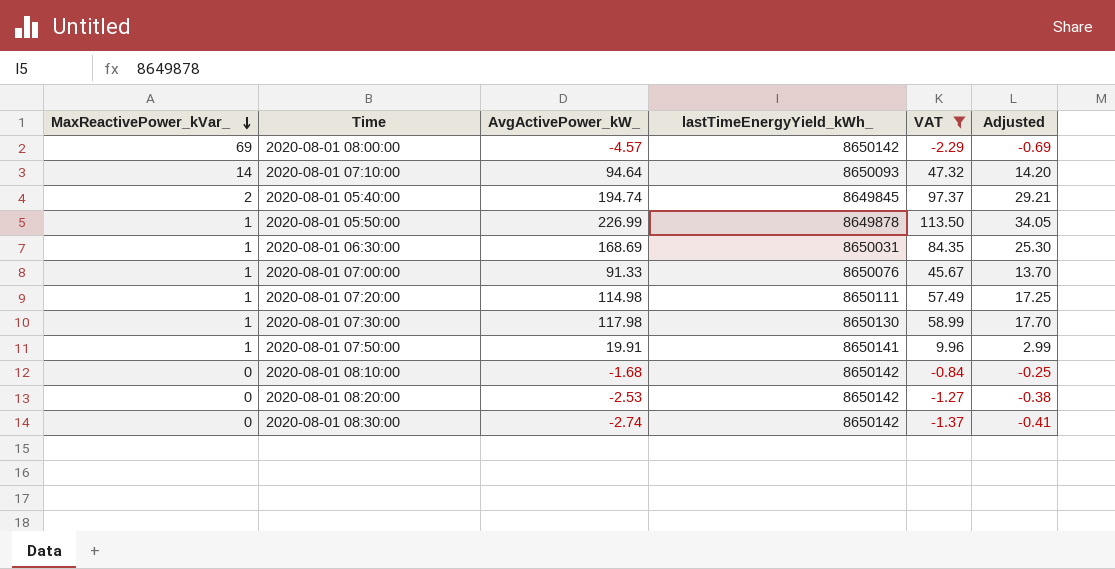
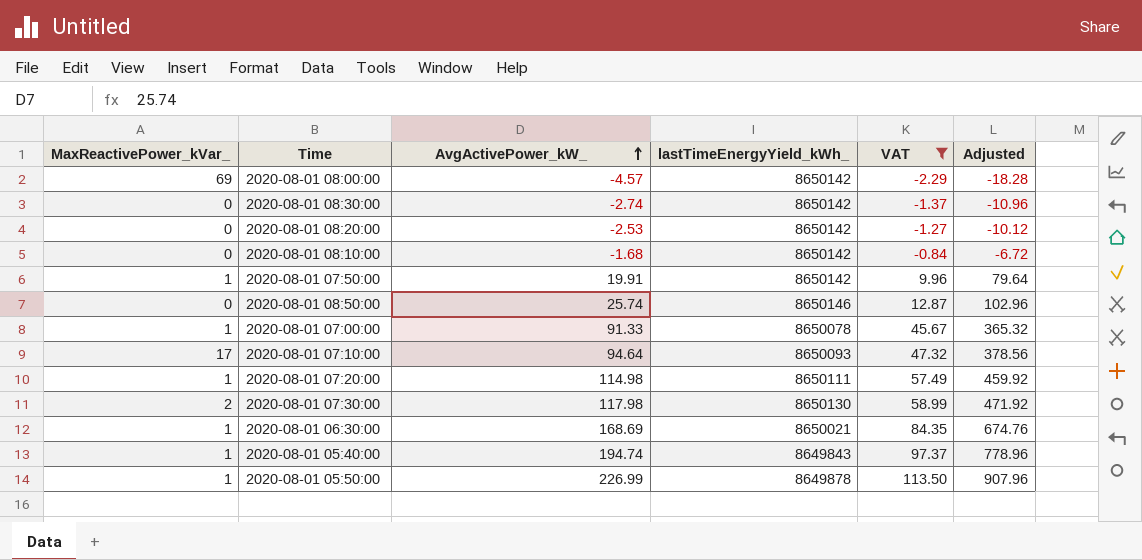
row order: MaxReactivePower_kVar_ descending -> AvgActivePower_kW_ ascending
column Adjusted | formula: [AvgActivePower_kW_] * 0.15 -> [AvgActivePower_kW_] * 4
2020-08-01 07:50:00 | lastTimeEnergyYield_kWh_: 8650141 -> 8650142
row 2020-08-01 08:50:00: none -> 0 | 25.74 | 8650146 | 12.87 | 102.96
2020-08-01 07:00:00 | lastTimeEnergyYield_kWh_: 8650076 -> 8650078
2020-08-01 07:10:00 | MaxReactivePower_kVar_: 14 -> 17
2020-08-01 07:30:00 | MaxReactivePower_kVar_: 1 -> 2
2020-08-01 06:30:00 | lastTimeEnergyYield_kWh_: 8650031 -> 8650021
2020-08-01 05:40:00 | MaxReactivePower_kVar_: 2 -> 1
2020-08-01 05:40:00 | lastTimeEnergyYield_kWh_: 8649845 -> 8649843

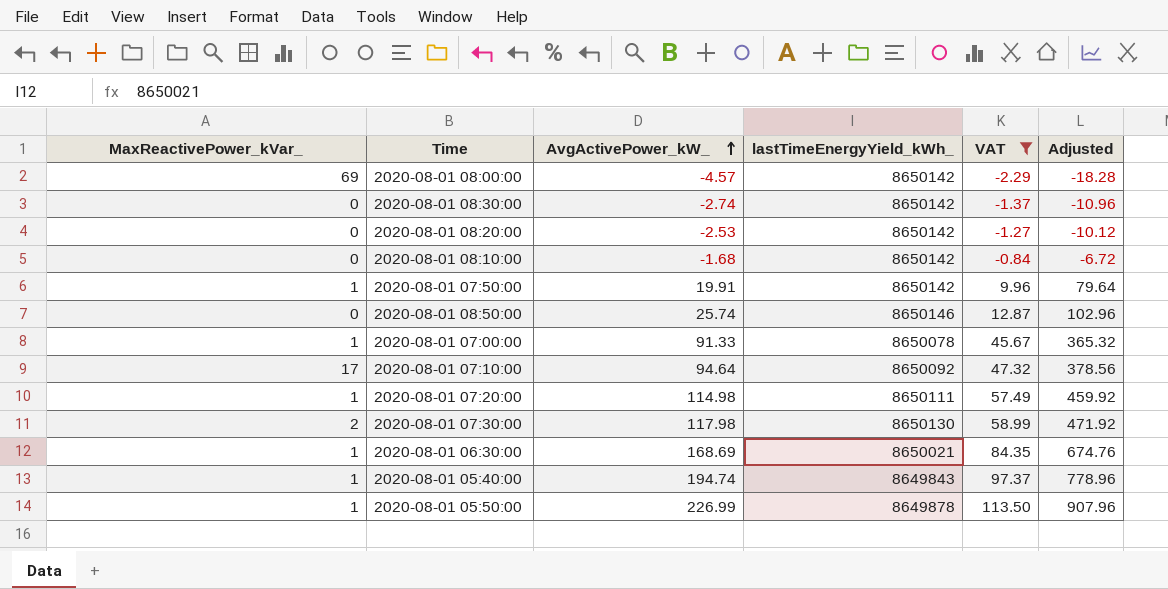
2020-08-01 07:10:00 | lastTimeEnergyYield_kWh_: 8650093 -> 8650092

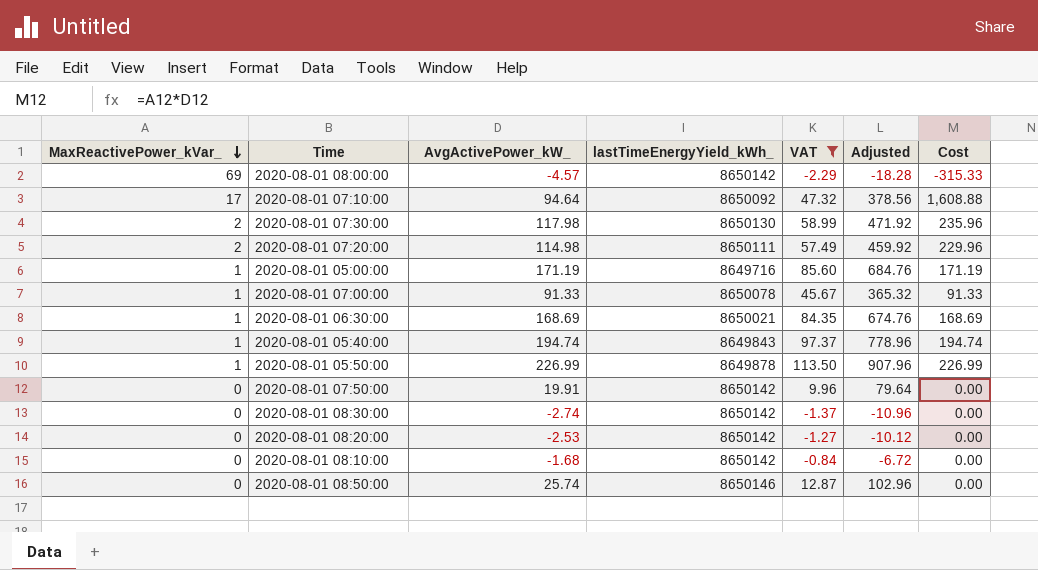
row order: AvgActivePower_kW_ ascending -> MaxReactivePower_kVar_ descending
column Cost | formula: none -> [MaxReactivePower_kVar_] * [AvgActivePower_kW_]
2020-08-01 07:20:00 | MaxReactivePower_kVar_: 1 -> 2
row 2020-08-01 05:00:00: none -> 1 | 171.19 | 8649716 | 85.60 | 684.76 | 171.19
2020-08-01 07:50:00 | MaxReactivePower_kVar_: 1 -> 0

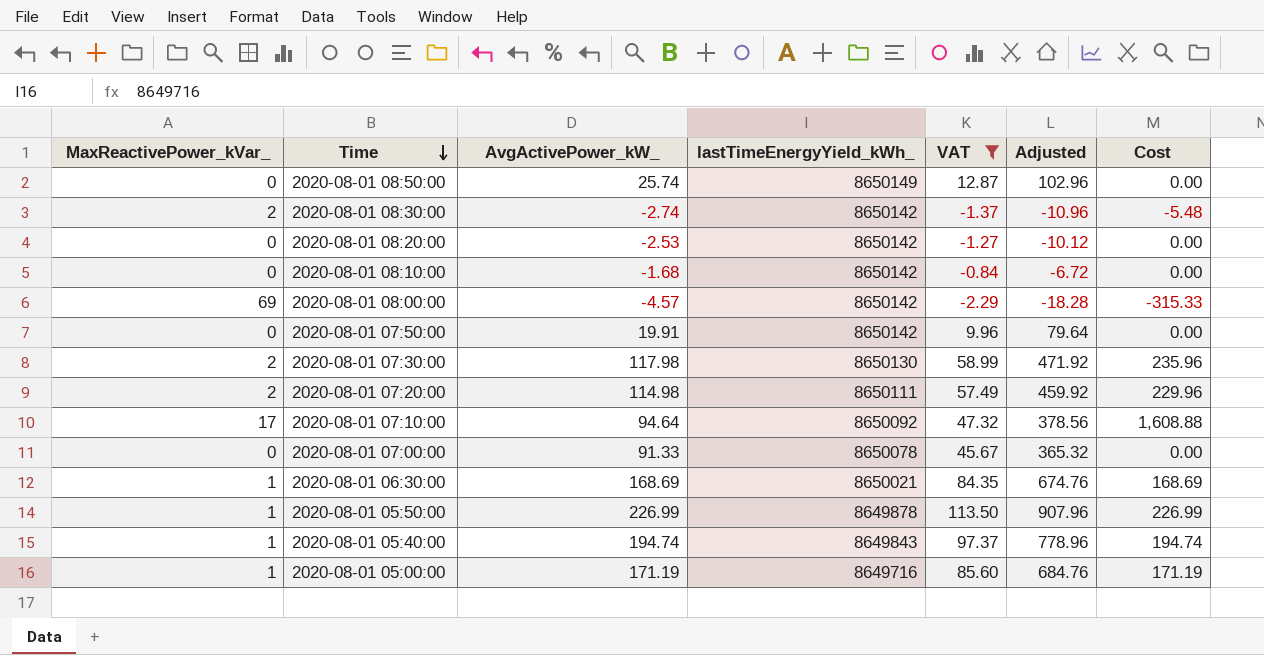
row order: MaxReactivePower_kVar_ descending -> Time descending
2020-08-01 08:50:00 | lastTimeEnergyYield_kWh_: 8650146 -> 8650149
2020-08-01 08:30:00 | MaxReactivePower_kVar_: 0 -> 2
2020-08-01 08:30:00 | Cost: 0.00 -> -5.48
2020-08-01 07:00:00 | MaxReactivePower_kVar_: 1 -> 0
2020-08-01 07:00:00 | Cost: 91.33 -> 0.00

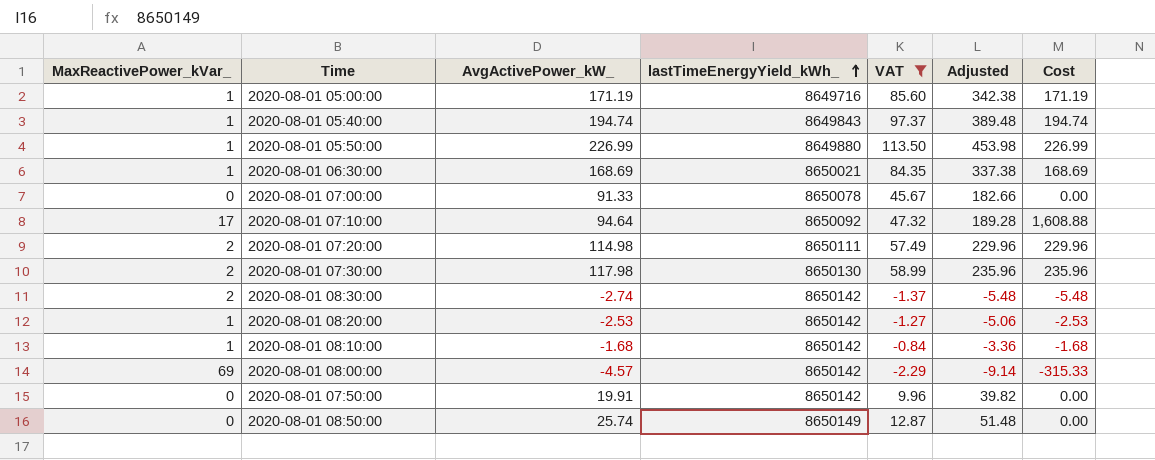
row order: Time descending -> lastTimeEnergyYield_kWh_ ascending
column Adjusted | formula: [AvgActivePower_kW_] * 4 -> [AvgActivePower_kW_] * 2
2020-08-01 05:50:00 | lastTimeEnergyYield_kWh_: 8649878 -> 8649880
2020-08-01 08:20:00 | MaxReactivePower_kVar_: 0 -> 1
2020-08-01 08:20:00 | Cost: 0.00 -> -2.53
2020-08-01 08:10:00 | MaxReactivePower_kVar_: 0 -> 1
2020-08-01 08:10:00 | Cost: 0.00 -> -1.68

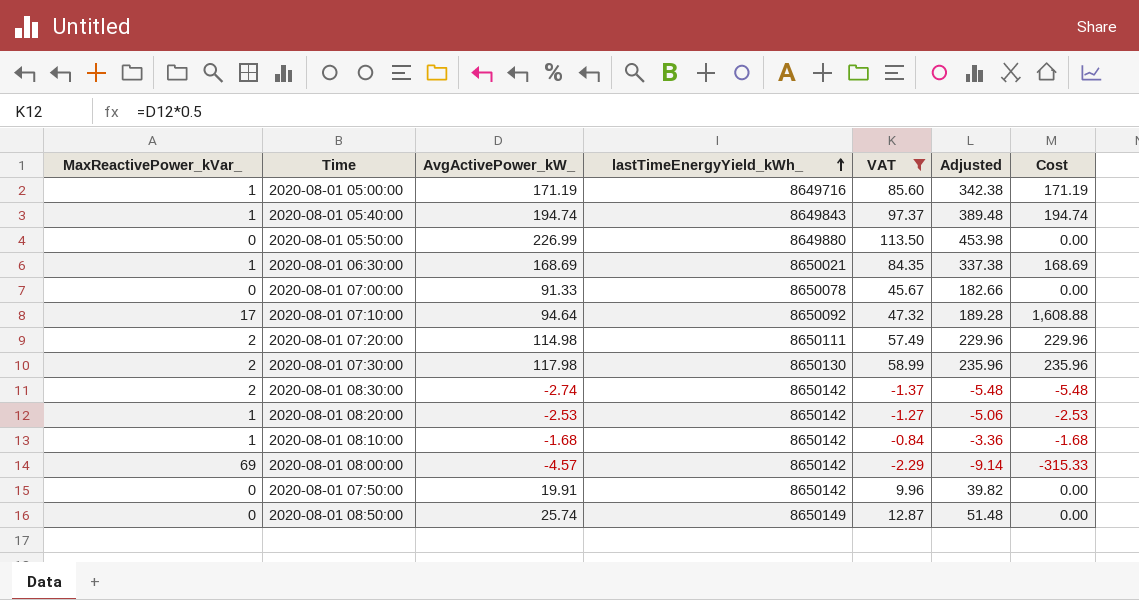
2020-08-01 05:50:00 | MaxReactivePower_kVar_: 1 -> 0
2020-08-01 05:50:00 | Cost: 226.99 -> 0.00

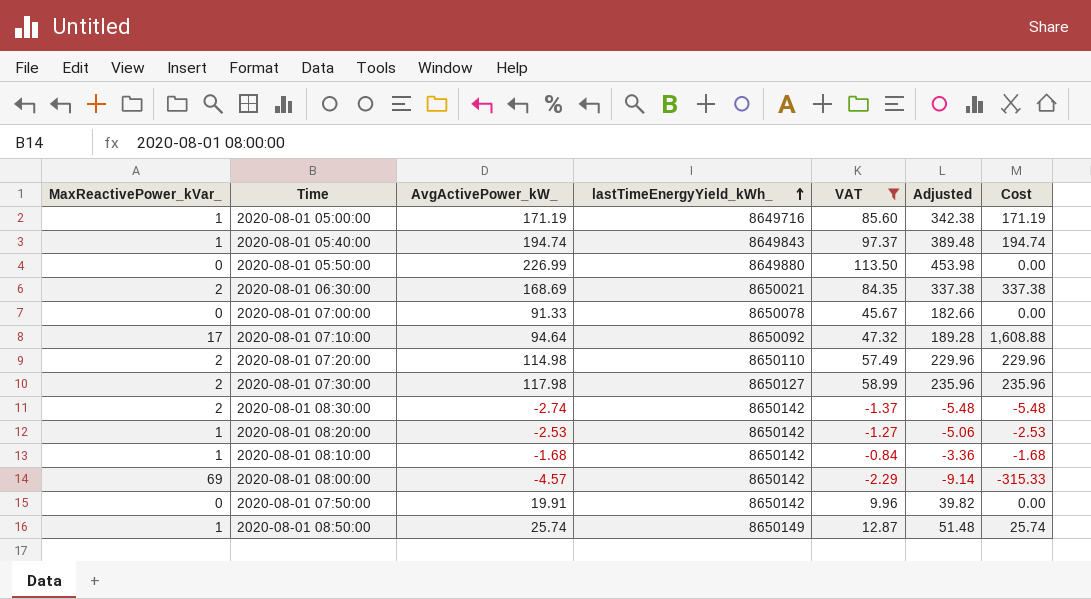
2020-08-01 06:30:00 | MaxReactivePower_kVar_: 1 -> 2
2020-08-01 06:30:00 | Cost: 168.69 -> 337.38
2020-08-01 07:20:00 | lastTimeEnergyYield_kWh_: 8650111 -> 8650110
2020-08-01 07:30:00 | lastTimeEnergyYield_kWh_: 8650130 -> 8650127
2020-08-01 08:50:00 | MaxReactivePower_kVar_: 0 -> 1
2020-08-01 08:50:00 | Cost: 0.00 -> 25.74

